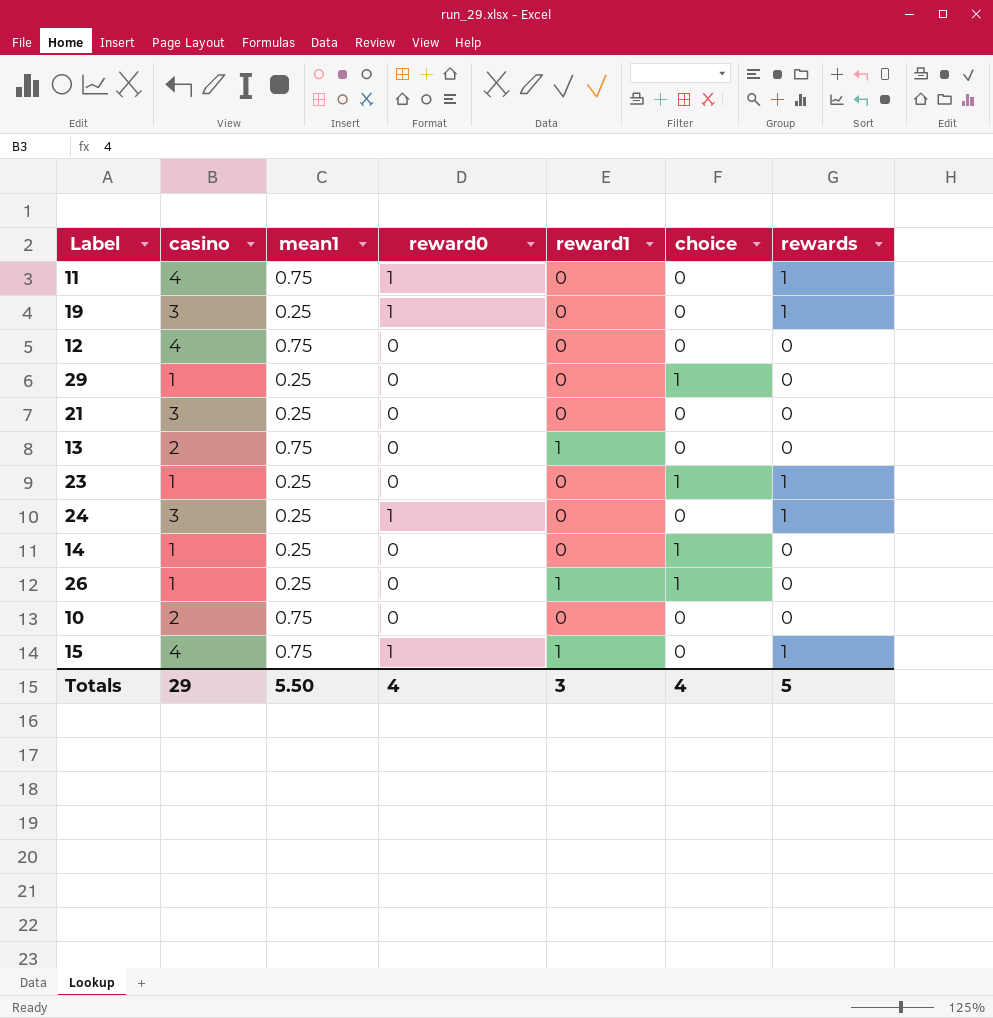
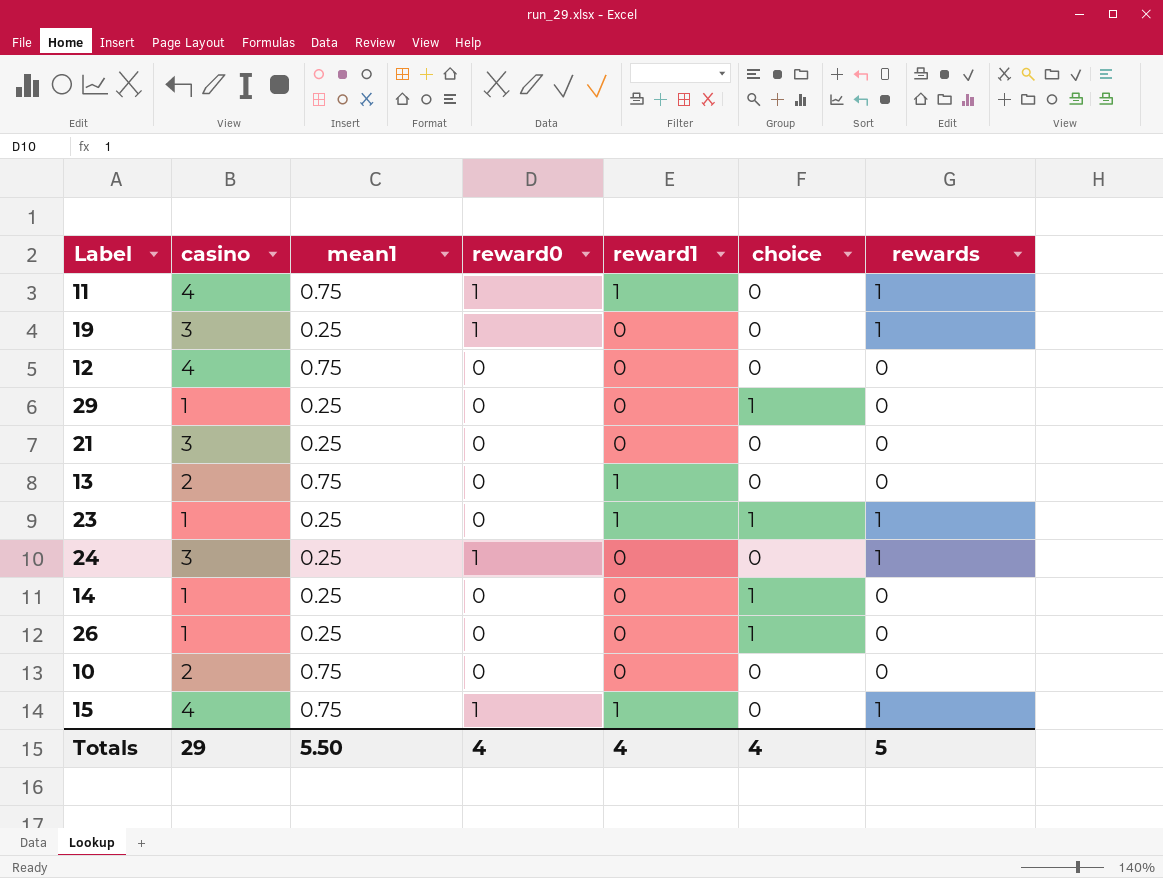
11 | reward1: 0 -> 1
23 | reward1: 0 -> 1
26 | reward1: 1 -> 0
Totals | reward1: 3 -> 4

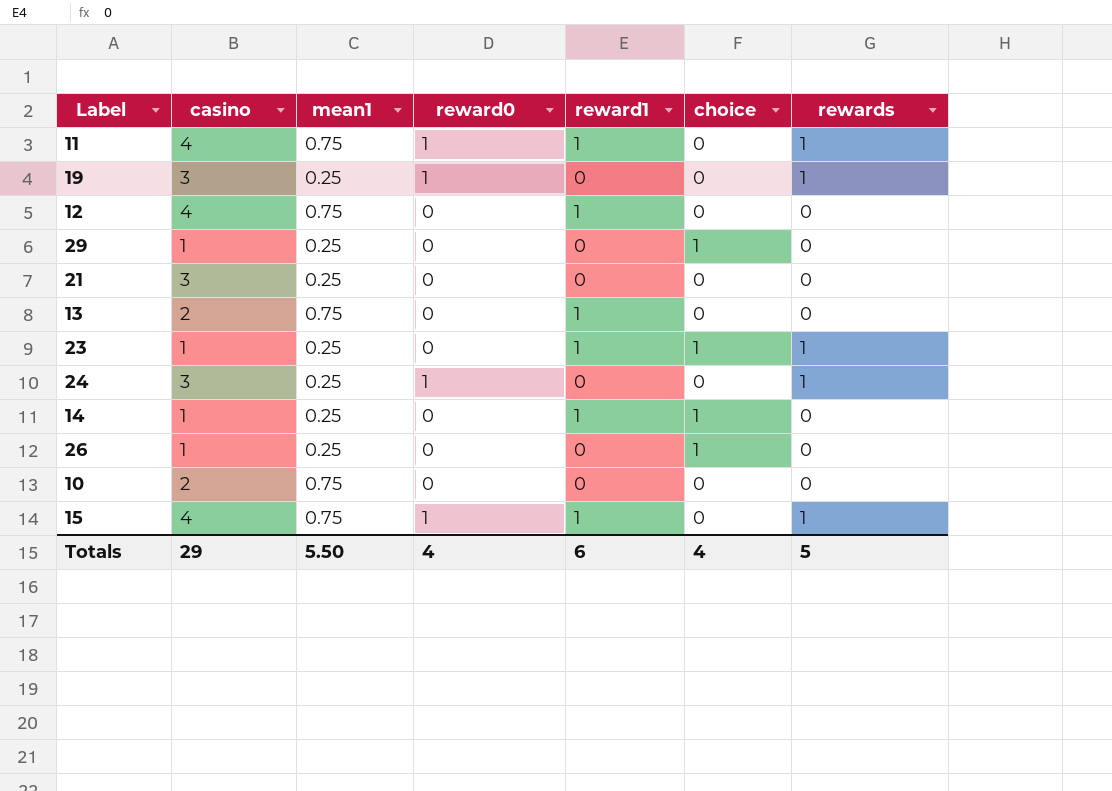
12 | reward1: 0 -> 1
14 | reward1: 0 -> 1
Totals | reward1: 4 -> 6

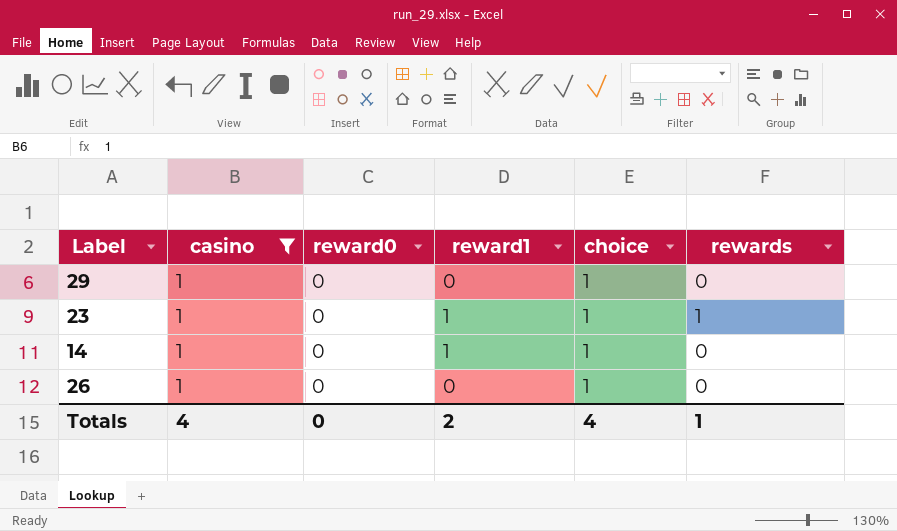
filter: none -> casino = 1
column mean1 | position: 3 -> none
Totals | casino: 29 -> 4
Totals | reward0: 4 -> 0
Totals | reward1: 6 -> 2
Totals | rewards: 5 -> 1

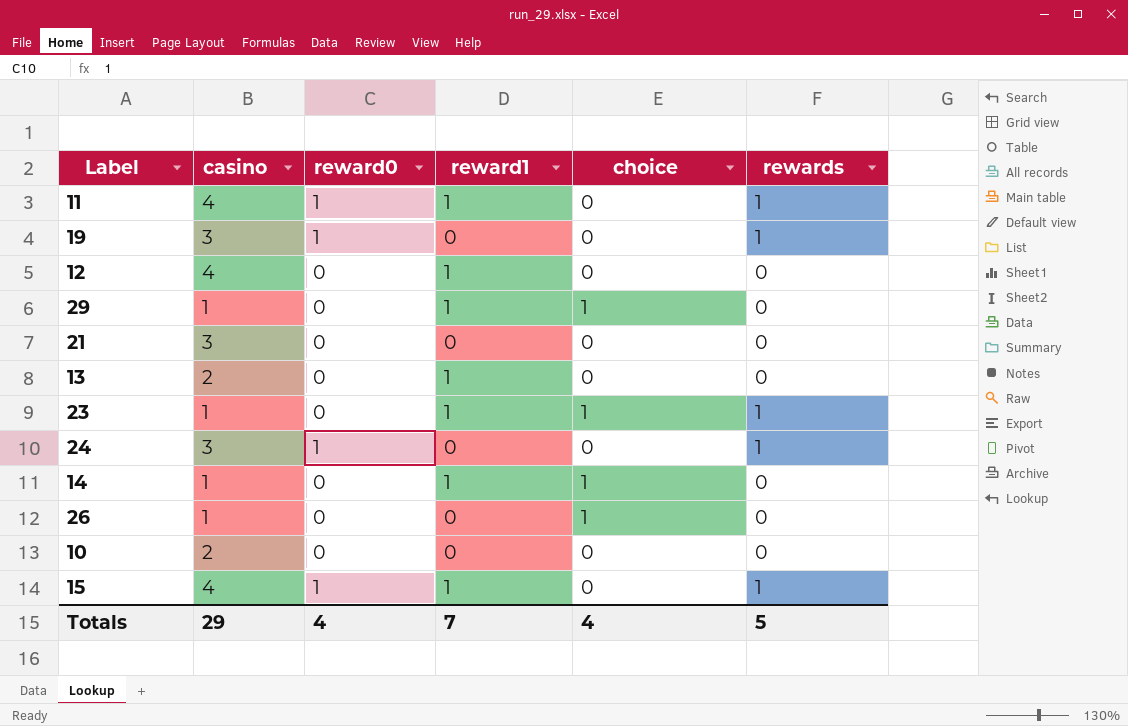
filter: casino = 1 -> none
29 | reward1: 0 -> 1
Totals | casino: 4 -> 29
Totals | reward0: 0 -> 4
Totals | reward1: 2 -> 7
Totals | rewards: 1 -> 5

